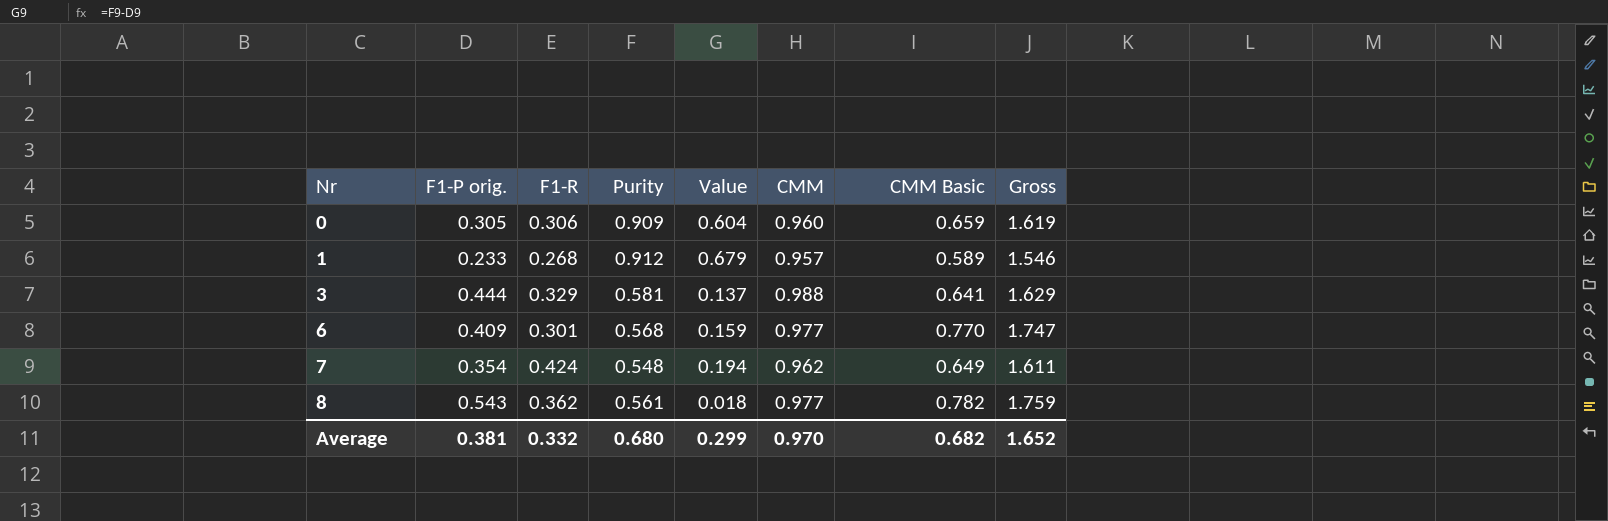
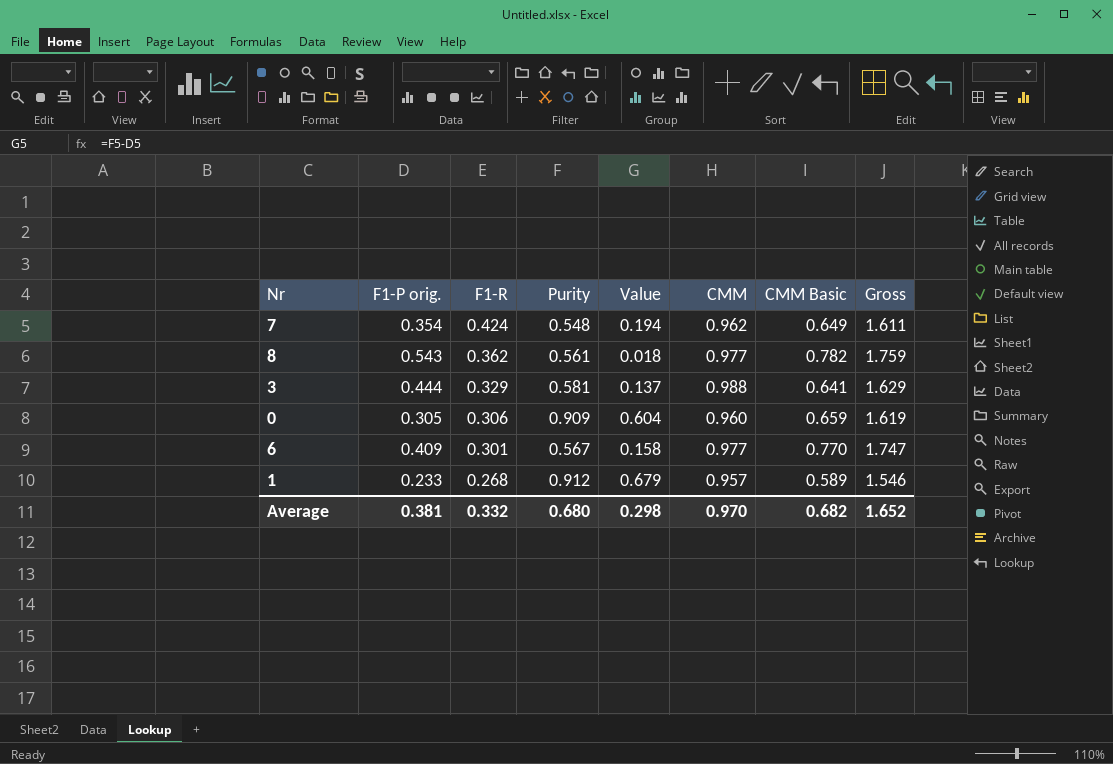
row order: Nr ascending -> F1-R descending
6 | Purity: 0.568 -> 0.567
6 | Value: 0.159 -> 0.158
Average | Value: 0.299 -> 0.298

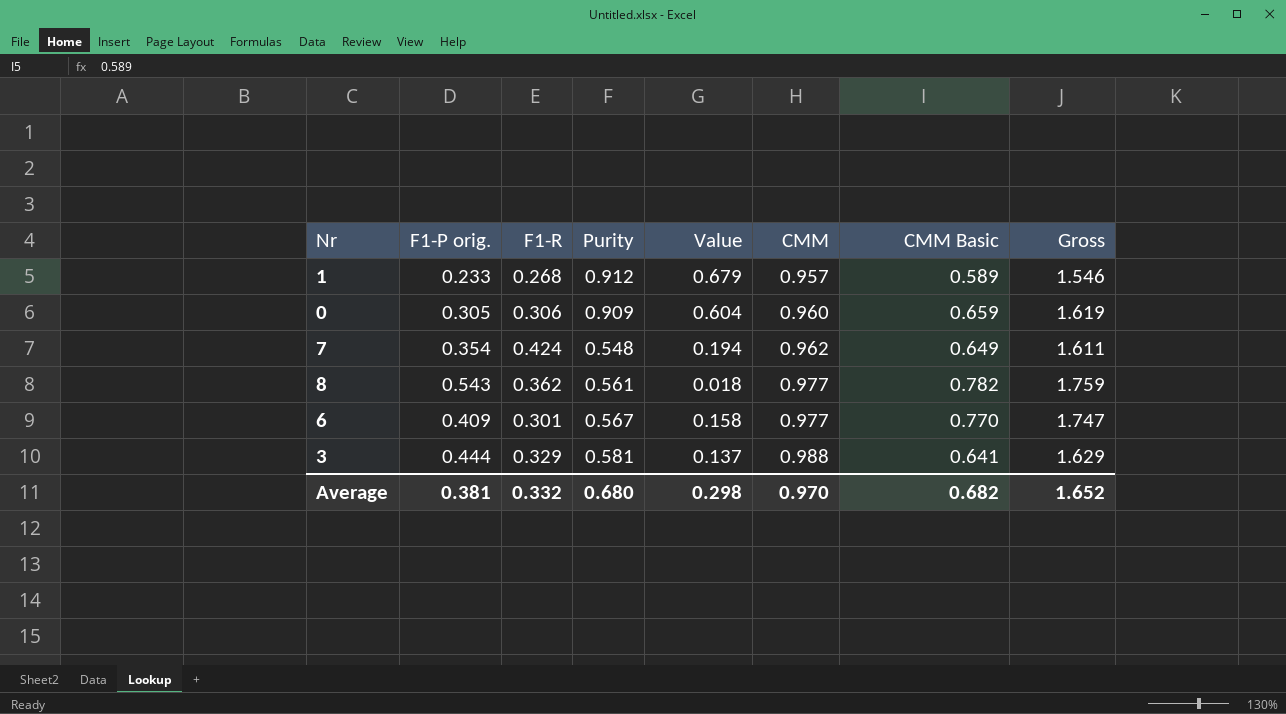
row order: F1-R descending -> CMM ascending

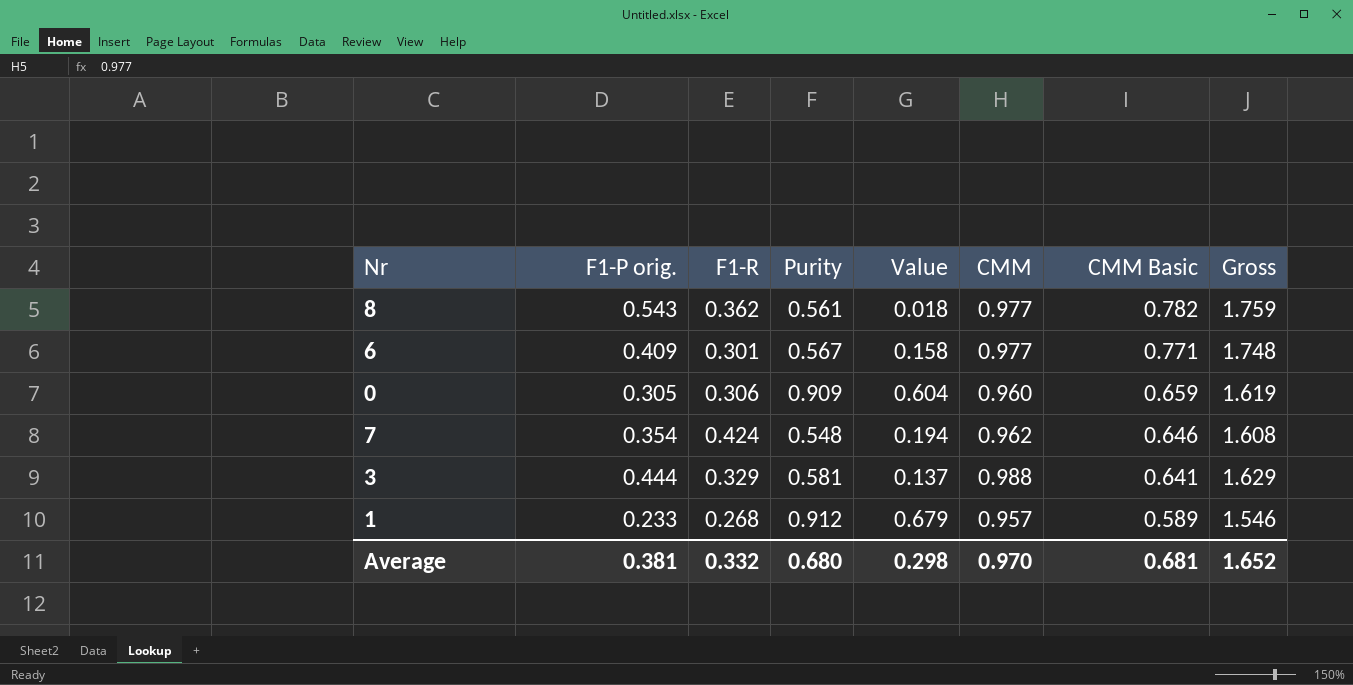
row order: CMM ascending -> CMM Basic descending
6 | CMM Basic: 0.770 -> 0.771
6 | Gross: 1.747 -> 1.748
7 | CMM Basic: 0.649 -> 0.646
7 | Gross: 1.611 -> 1.608
Average | CMM Basic: 0.682 -> 0.681

